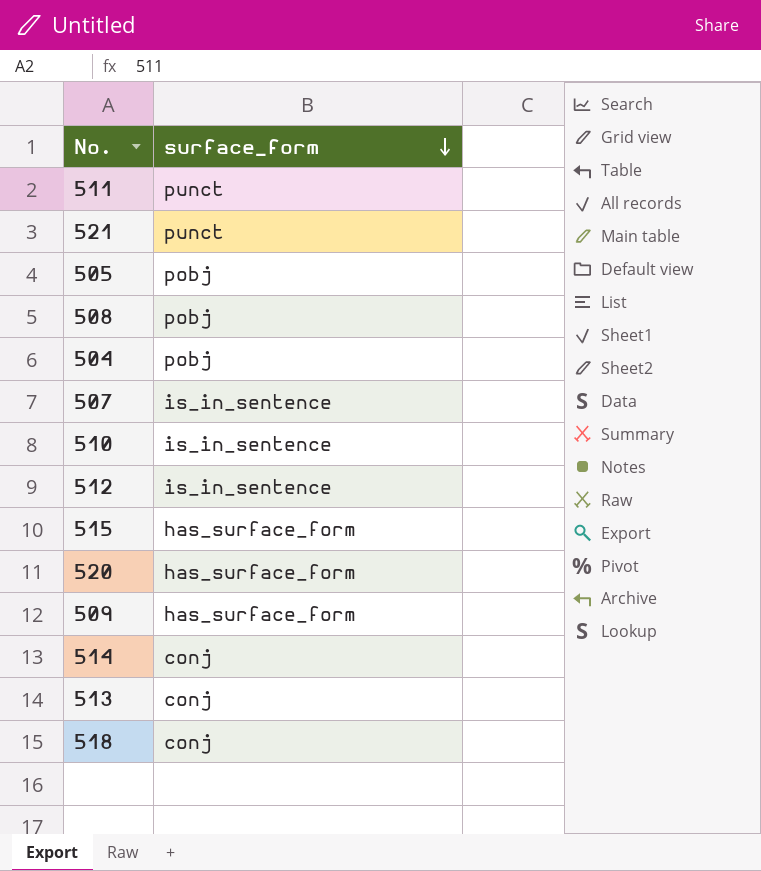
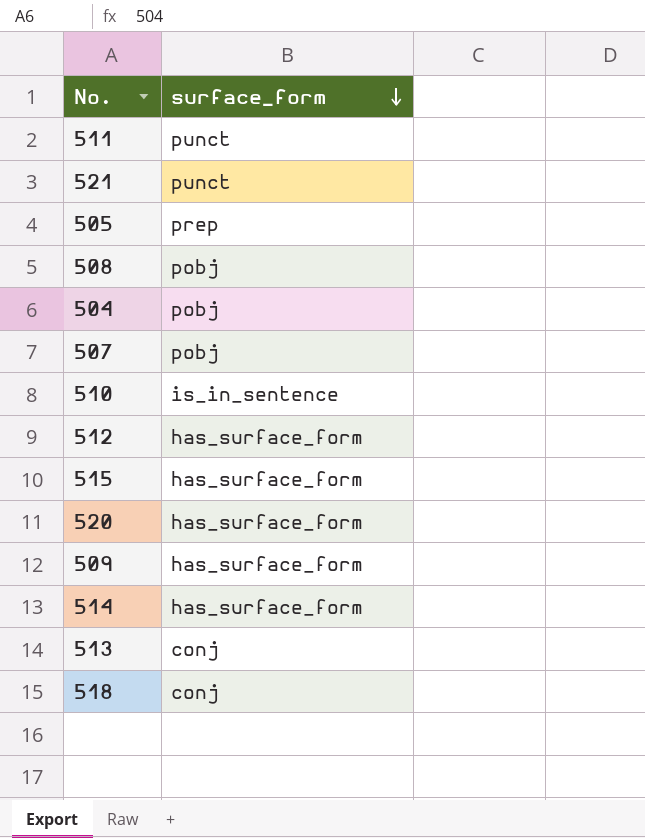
505 | surface_form: pobj -> prep
507 | surface_form: is_in_sentence -> pobj
512 | surface_form: is_in_sentence -> has_surface_form
514 | surface_form: conj -> has_surface_form

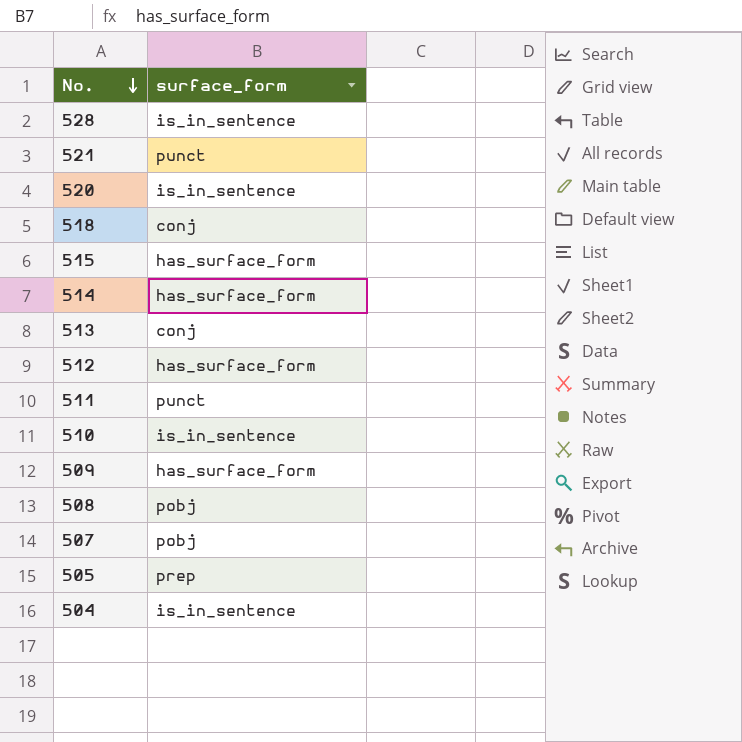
row order: surface_form descending -> No. descending
row 528: none -> is_in_sentence
520 | surface_form: has_surface_form -> is_in_sentence
504 | surface_form: pobj -> is_in_sentence

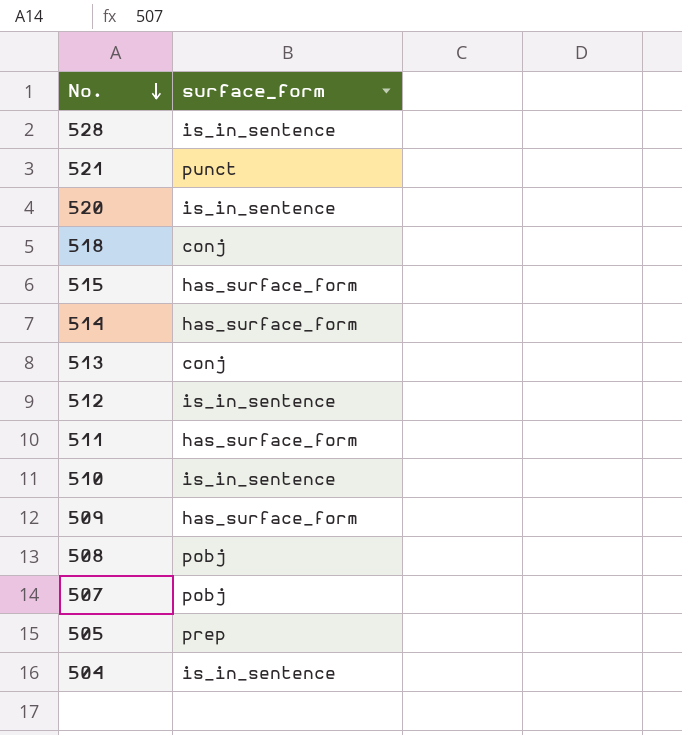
512 | surface_form: has_surface_form -> is_in_sentence
511 | surface_form: punct -> has_surface_form

